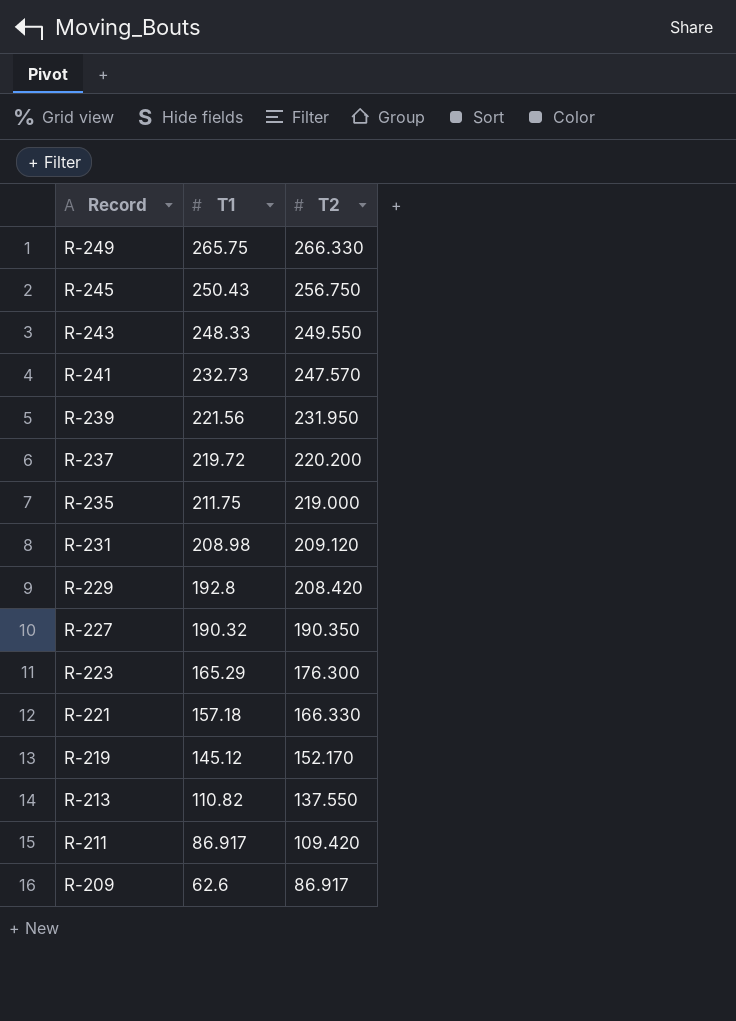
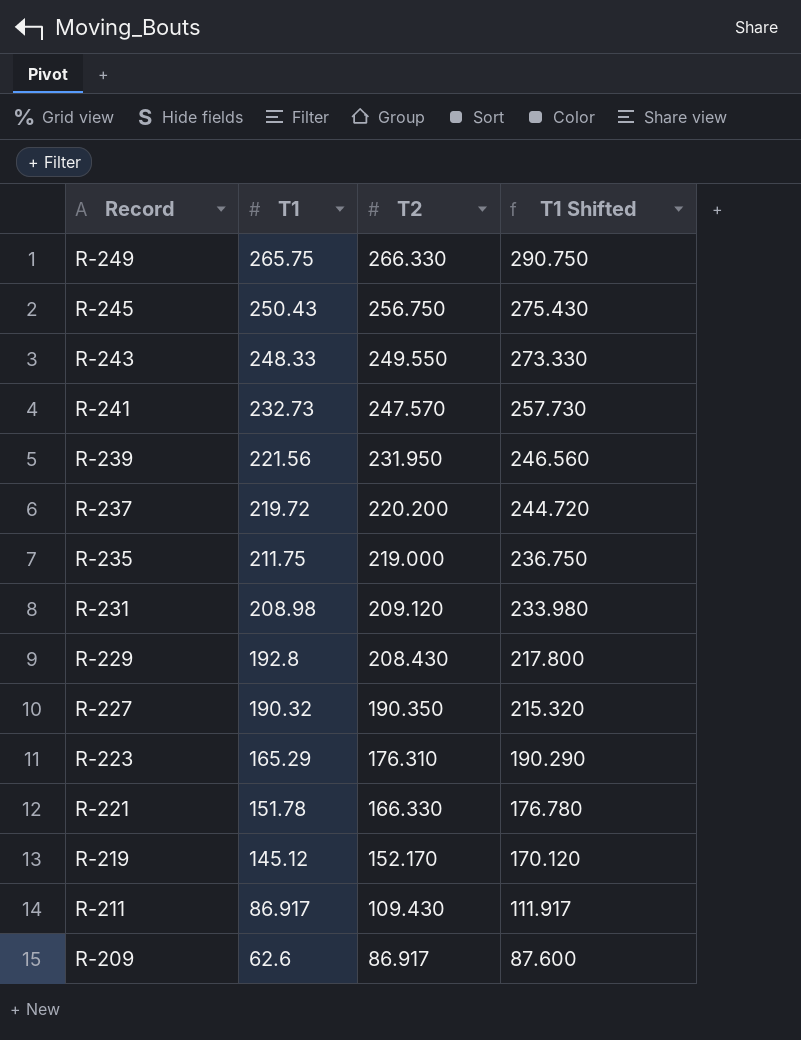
column T1 Shifted | formula: none -> [T1] + 25
row R-213: 110.82 | 137.550 -> none
R-229 | T2: 208.420 -> 208.430
R-223 | T2: 176.300 -> 176.310
R-221 | T1: 157.18 -> 151.78
R-211 | T2: 109.420 -> 109.430

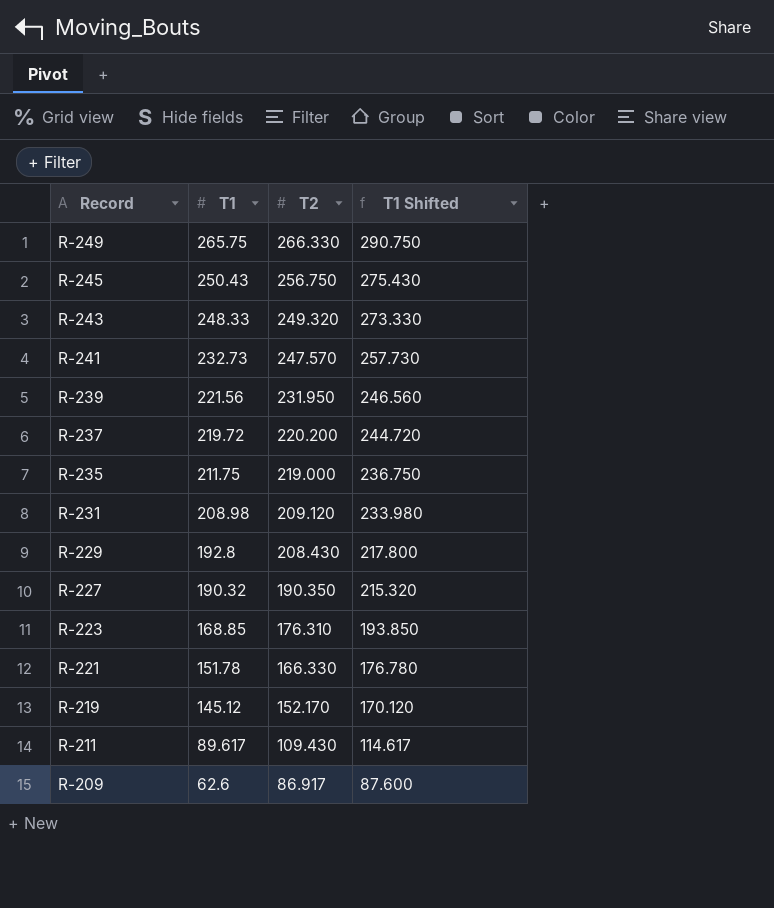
R-243 | T2: 249.550 -> 249.320
R-223 | T1: 165.29 -> 168.85
R-223 | T1 Shifted: 190.290 -> 193.850
R-211 | T1: 86.917 -> 89.617
R-211 | T1 Shifted: 111.917 -> 114.617

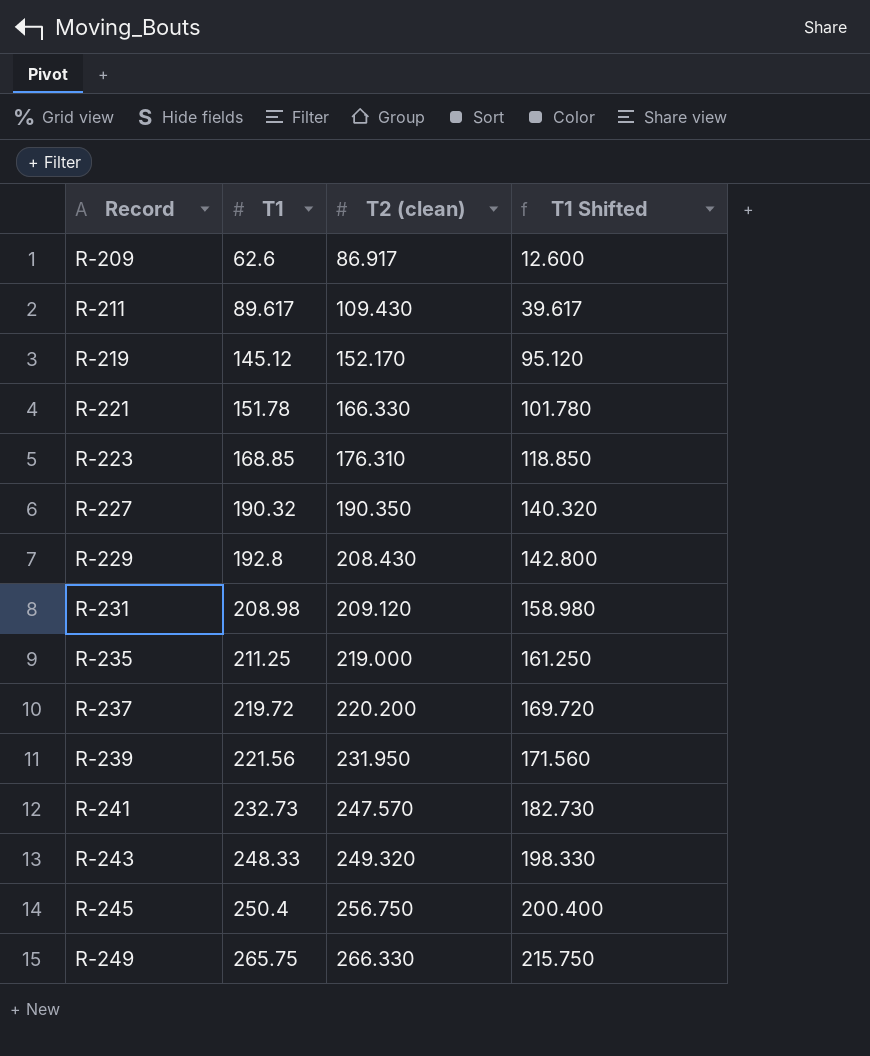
row order: Record descending -> Record ascending
column name: T2 -> T2 (clean)
column T1 Shifted | formula: [T1] + 25 -> [T1] - 50
R-235 | T1: 211.75 -> 211.25
R-245 | T1: 250.43 -> 250.4

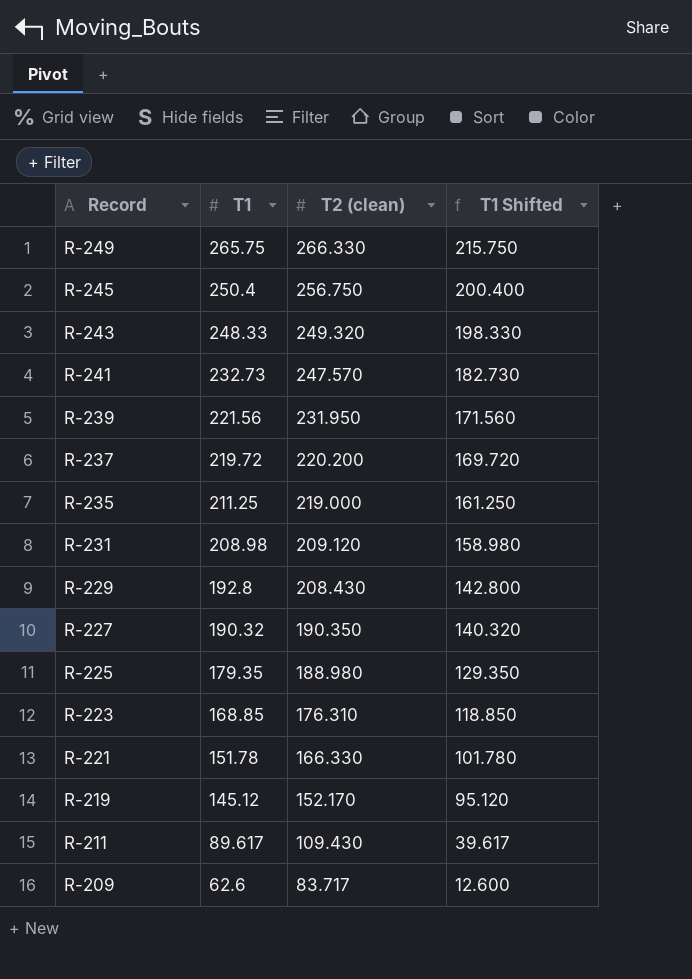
row order: Record ascending -> Record descending
row R-225: none -> 179.35 | 188.980 | 129.350
R-209 | T2 (clean): 86.917 -> 83.717

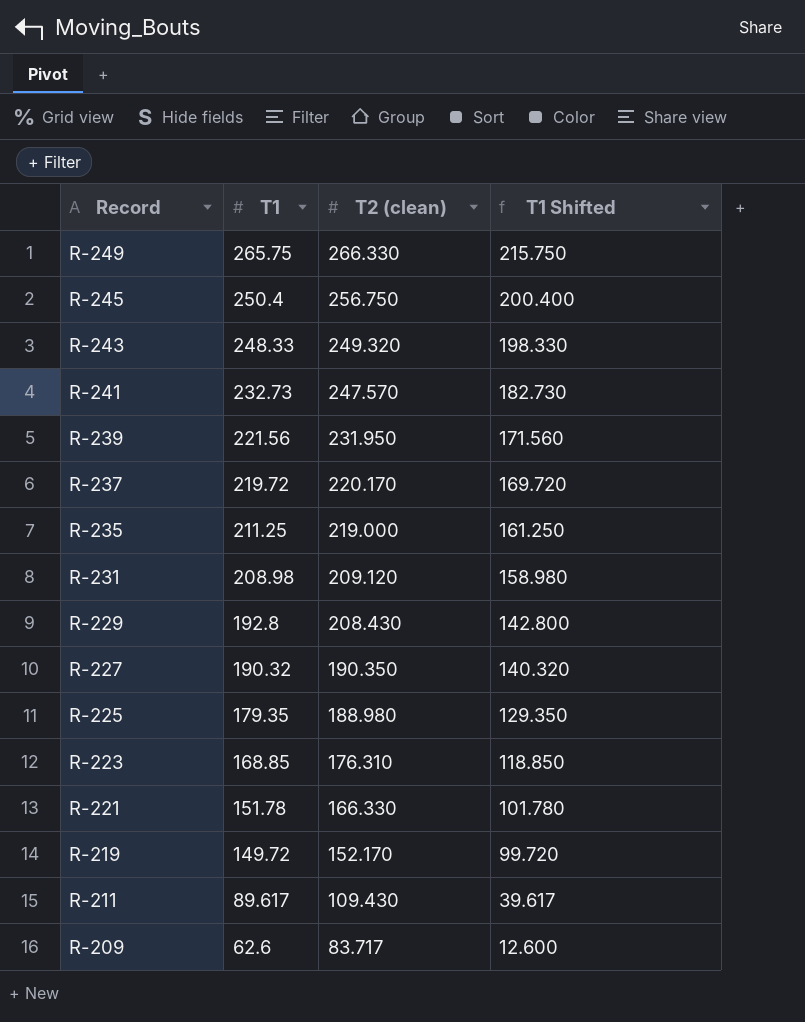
R-237 | T2 (clean): 220.200 -> 220.170
R-219 | T1: 145.12 -> 149.72
R-219 | T1 Shifted: 95.120 -> 99.720

